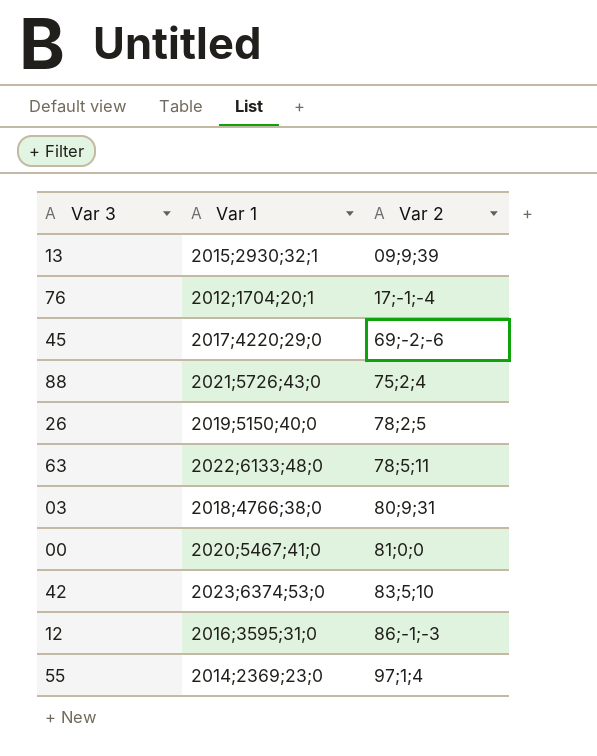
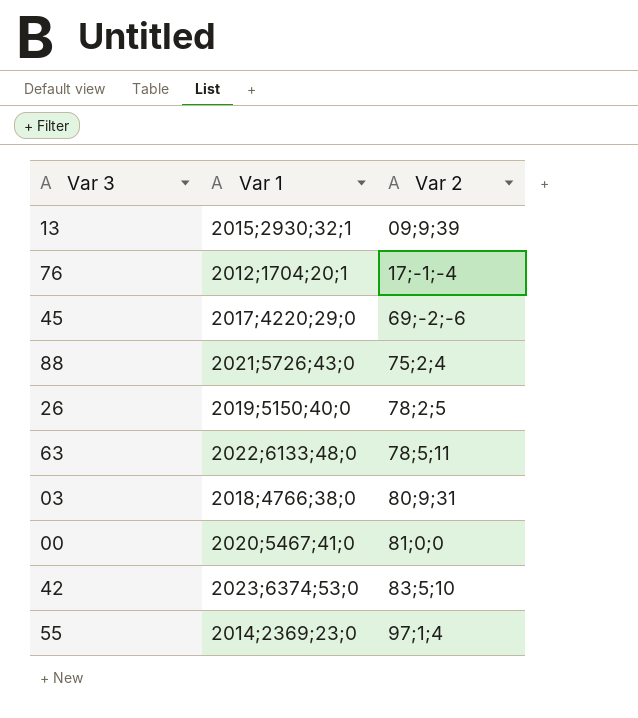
row 12: 2016;3595;31;0 | 86;-1;-3 -> none

